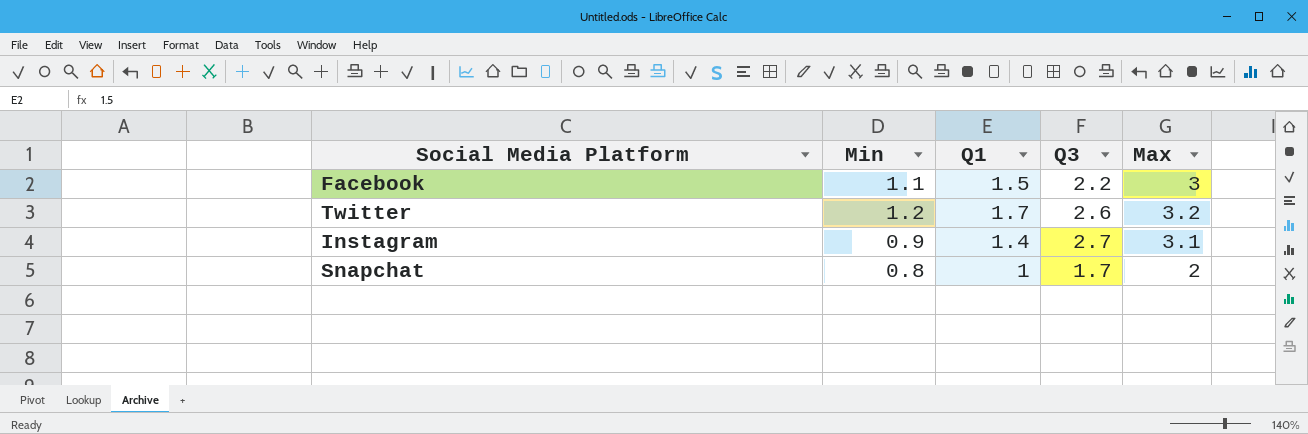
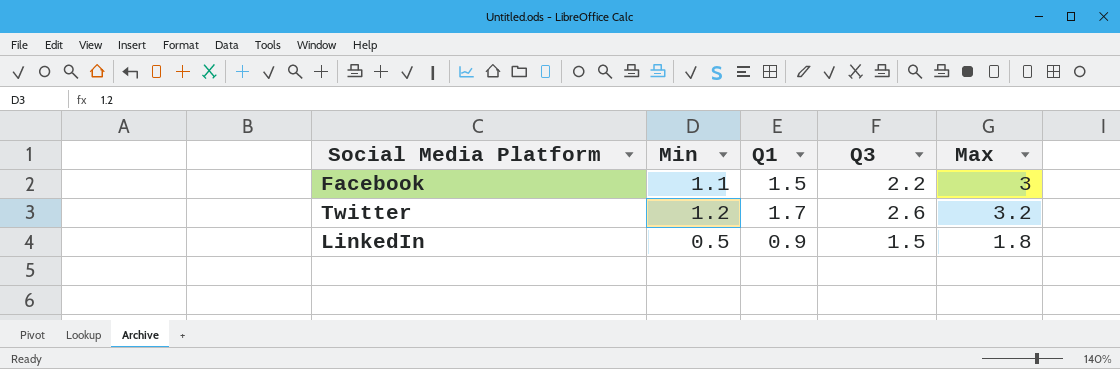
row Instagram: 0.9 | 1.4 | 2.7 | 3.1 -> none
row Snapchat: 0.8 | 1 | 1.7 | 2 -> none
row LinkedIn: none -> 0.5 | 0.9 | 1.5 | 1.8

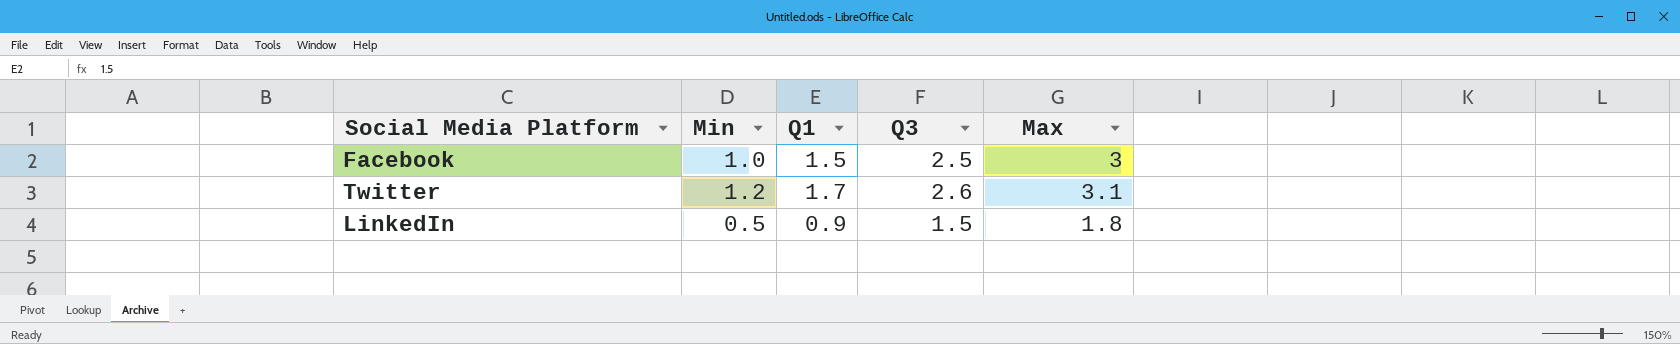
Facebook | Min: 1.1 -> 1.0
Facebook | Q3: 2.2 -> 2.5
Twitter | Max: 3.2 -> 3.1

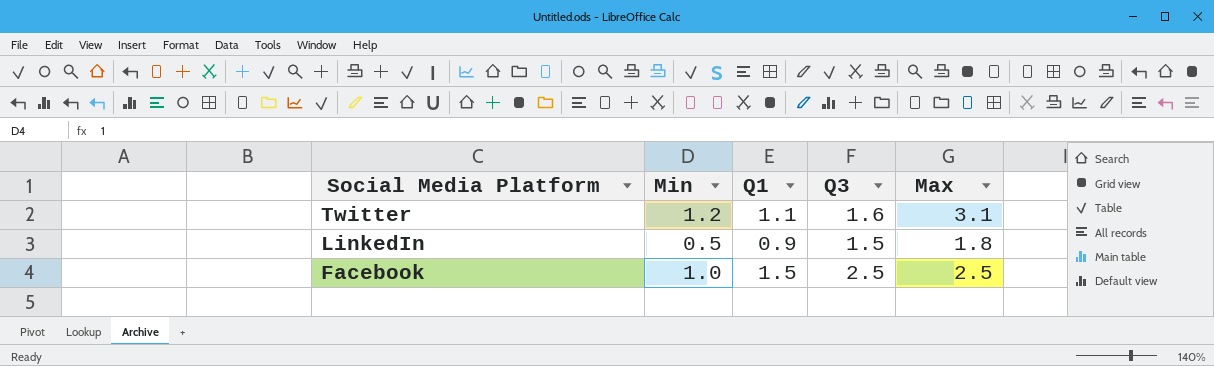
row order: none -> Social Media Platform descending
Twitter | Q1: 1.7 -> 1.1
Twitter | Q3: 2.6 -> 1.6
Facebook | Max: 3 -> 2.5

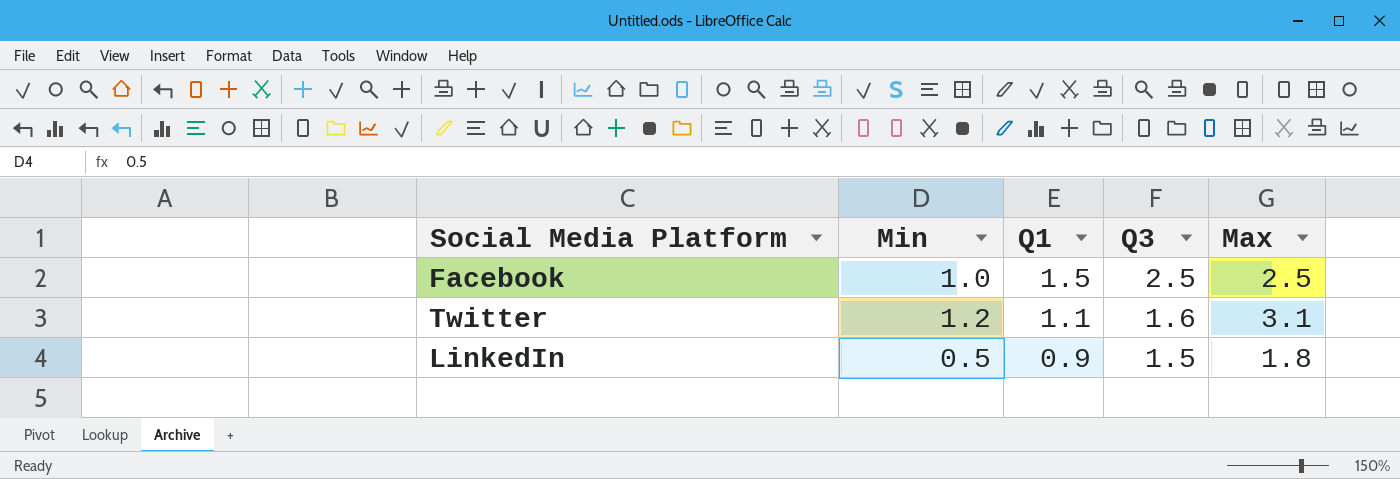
row order: Social Media Platform descending -> Q1 descending

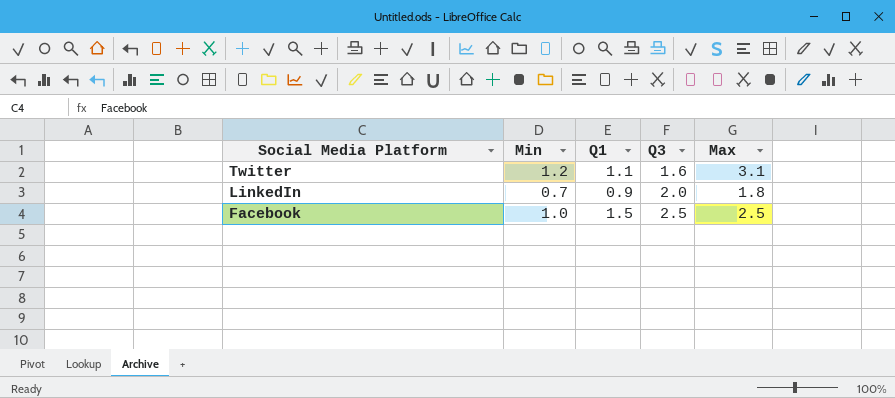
row order: Q1 descending -> Social Media Platform descending
LinkedIn | Min: 0.5 -> 0.7
LinkedIn | Q3: 1.5 -> 2.0

